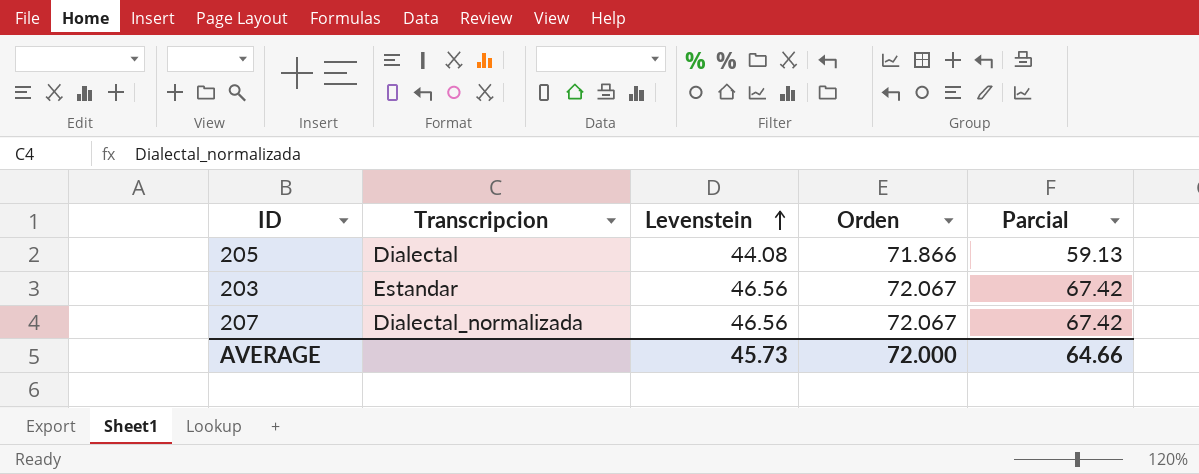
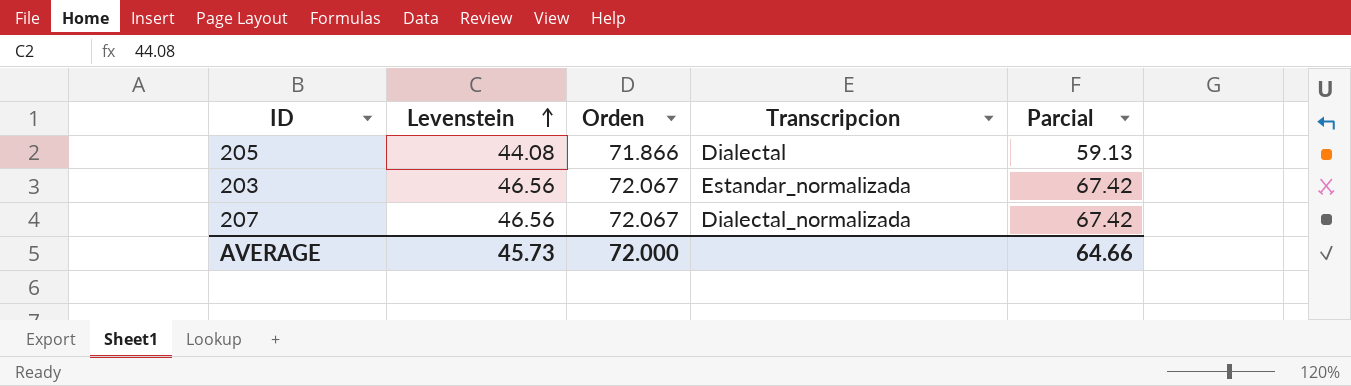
column Transcripcion | position: 2 -> 4
203 | Transcripcion: Estandar -> Estandar_normalizada

